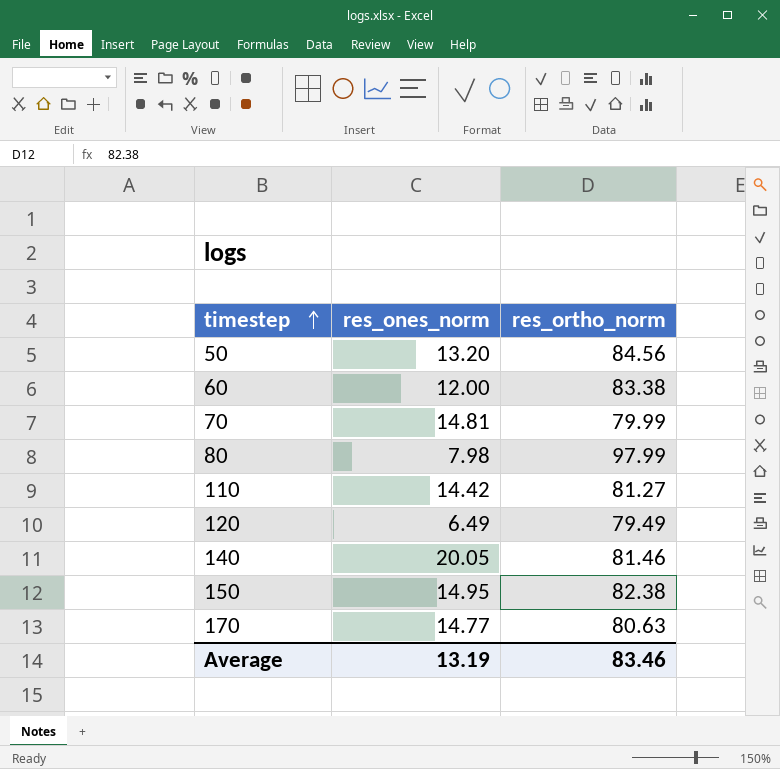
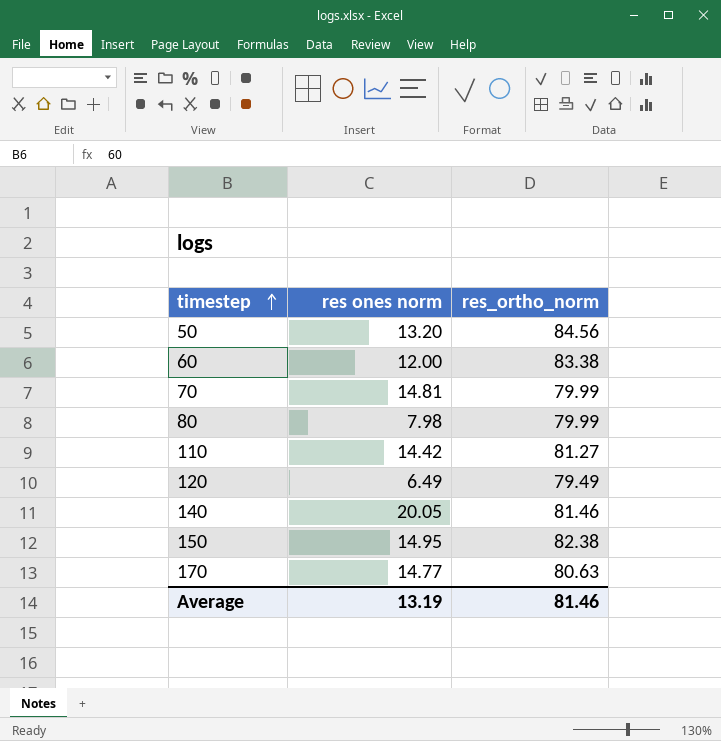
column name: res_ones_norm -> res ones norm
80 | res_ortho_norm: 97.99 -> 79.99
Average | res_ortho_norm: 83.46 -> 81.46

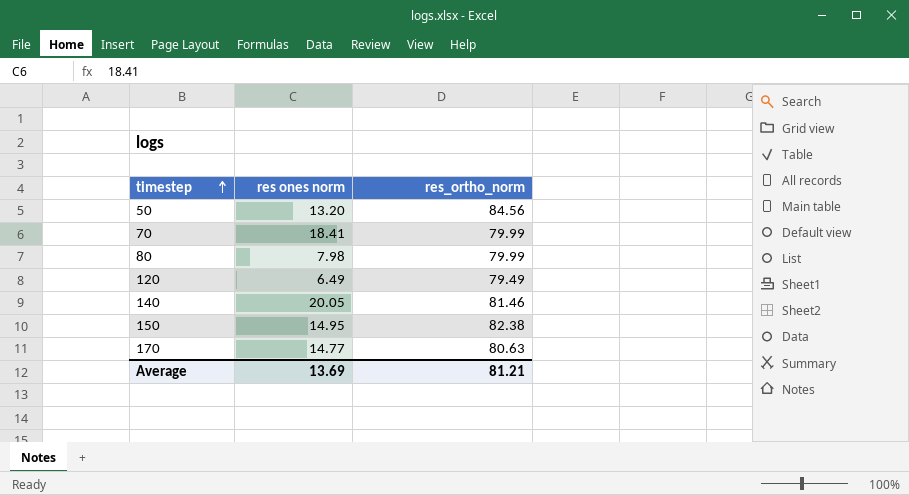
row 60: 12.00 | 83.38 -> none
row 110: 14.42 | 81.27 -> none
70 | res ones norm: 14.81 -> 18.41
Average | res ones norm: 13.19 -> 13.69
Average | res_ortho_norm: 81.46 -> 81.21

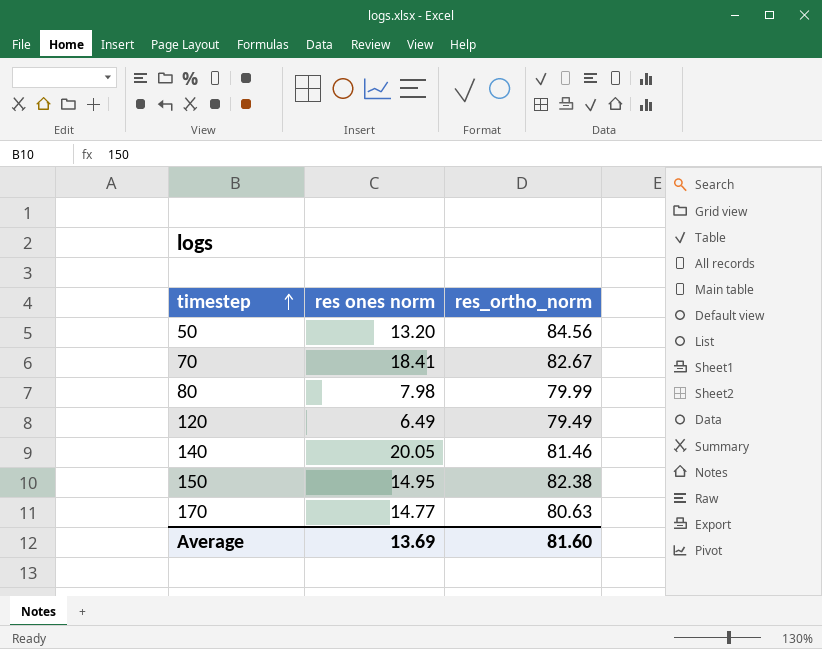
70 | res_ortho_norm: 79.99 -> 82.67
Average | res_ortho_norm: 81.21 -> 81.60

